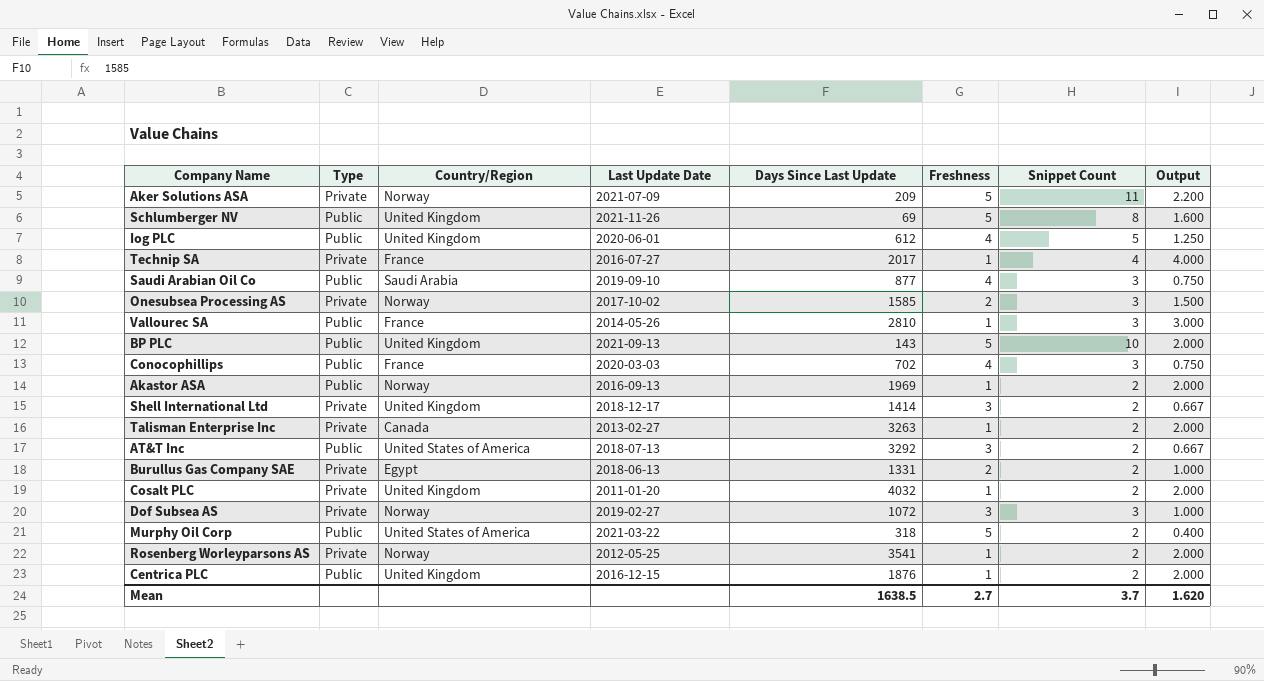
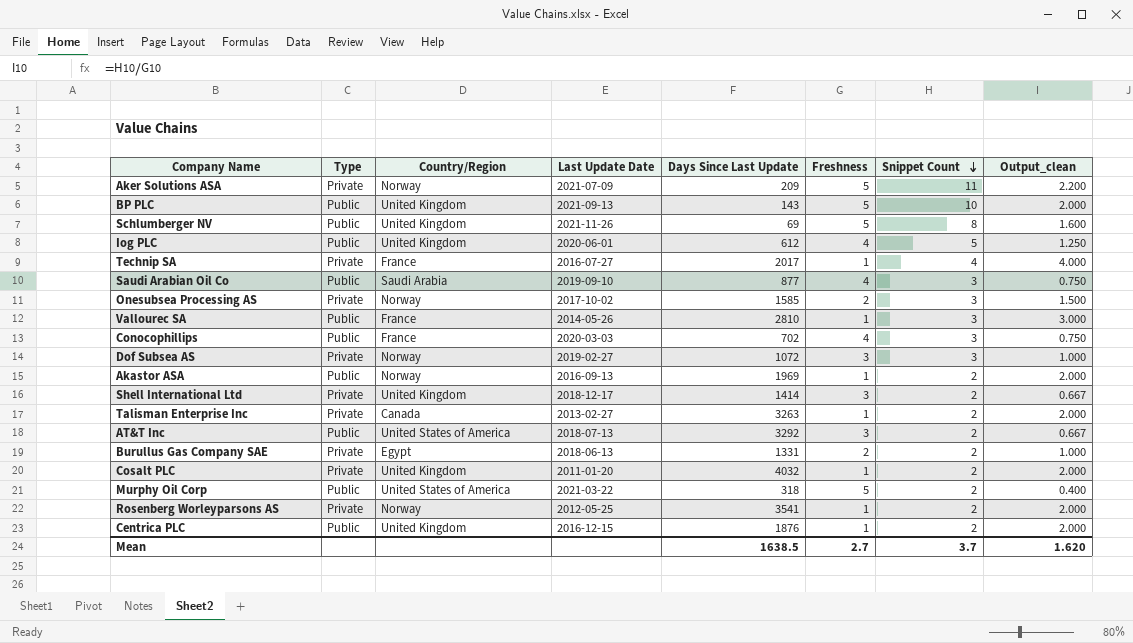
row order: none -> Snippet Count descending
column name: Output -> Output_clean

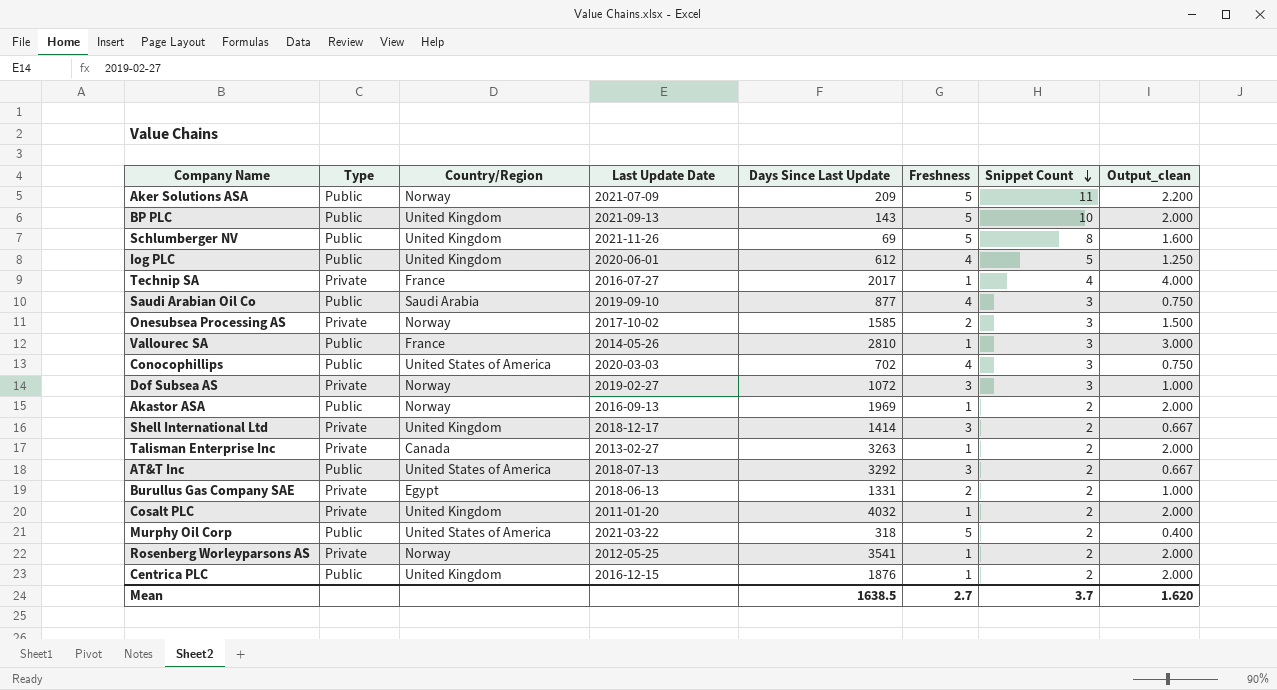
Aker Solutions ASA | Type: Private -> Public
Conocophillips | Country/Region: France -> United States of America

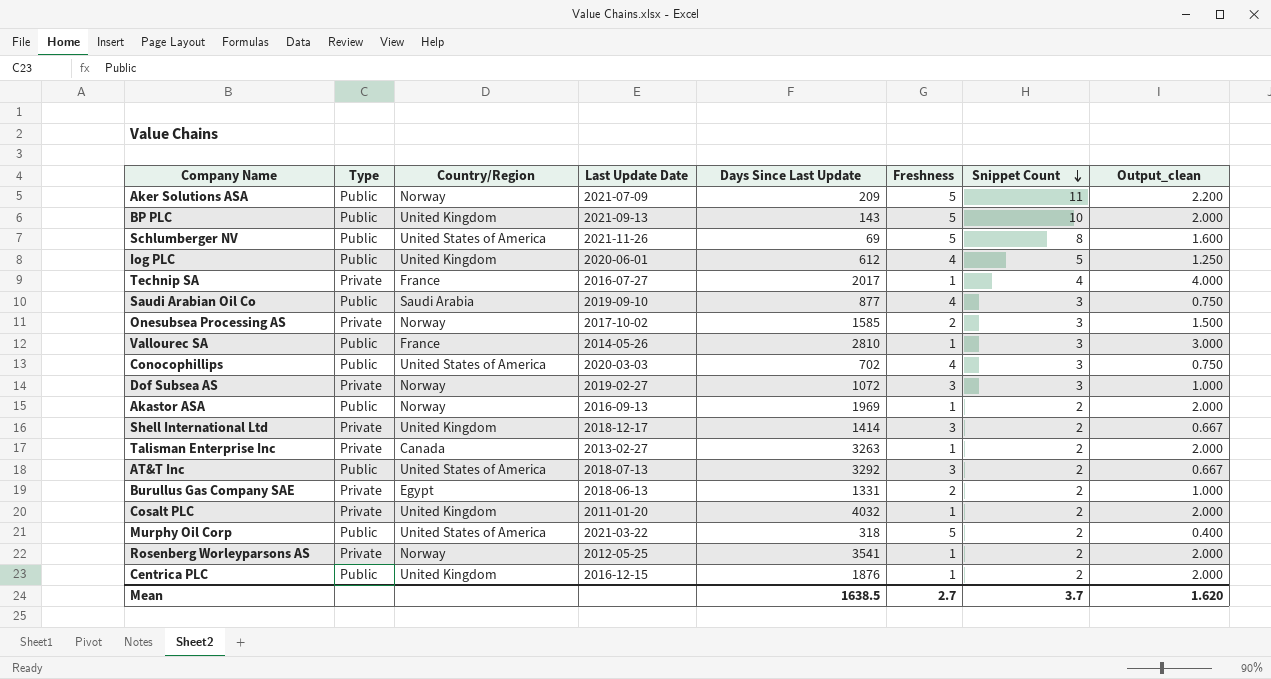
Schlumberger NV | Country/Region: United Kingdom -> United States of America

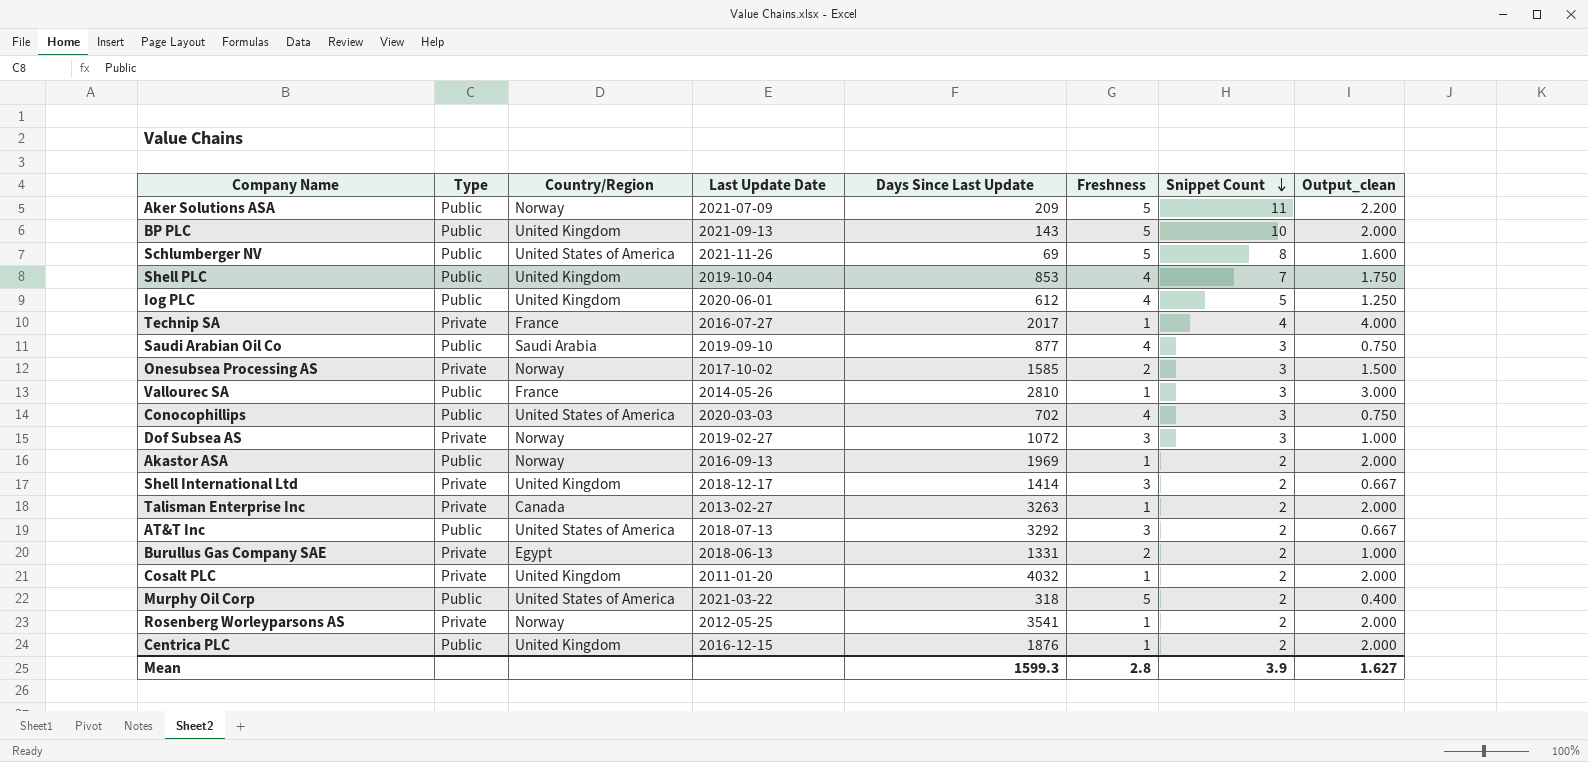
row Shell PLC: none -> Public | United Kingdom | 2019-10-04 | 853 | 4 | 7 | 1.750
Mean | Days Since Last Update: 1638.5 -> 1599.3
Mean | Freshness: 2.7 -> 2.8
Mean | Snippet Count: 3.7 -> 3.9
Mean | Output_clean: 1.620 -> 1.627

